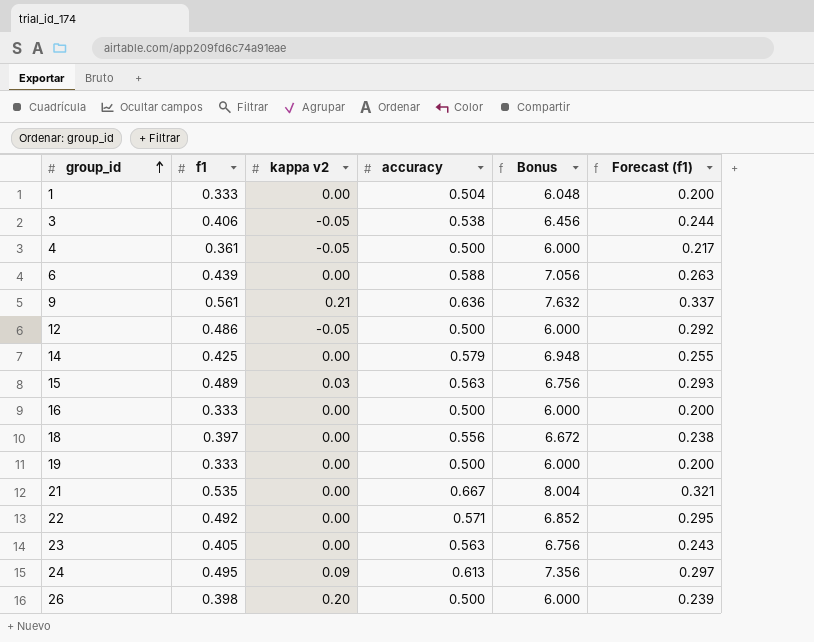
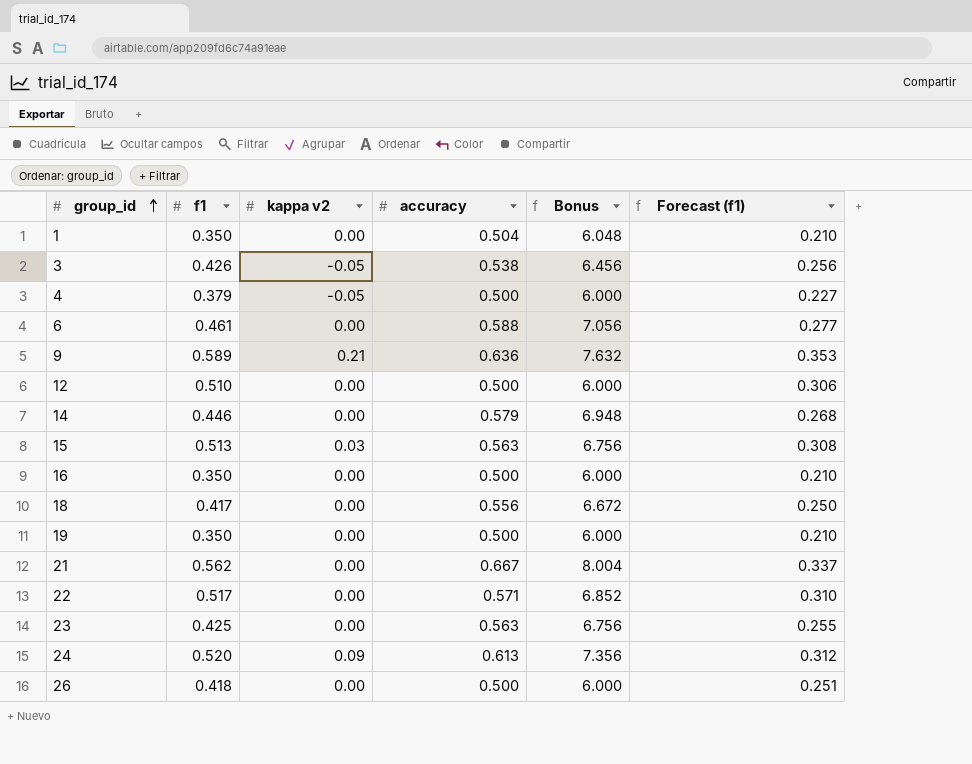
1 | f1: 0.333 -> 0.350
1 | Forecast (f1): 0.200 -> 0.210
3 | f1: 0.406 -> 0.426
3 | Forecast (f1): 0.244 -> 0.256
4 | f1: 0.361 -> 0.379
4 | Forecast (f1): 0.217 -> 0.227
6 | f1: 0.439 -> 0.461
6 | Forecast (f1): 0.263 -> 0.277
9 | f1: 0.561 -> 0.589
9 | Forecast (f1): 0.337 -> 0.353
12 | f1: 0.486 -> 0.510
12 | kappa v2: -0.05 -> 0.00
12 | Forecast (f1): 0.292 -> 0.306
14 | f1: 0.425 -> 0.446
14 | Forecast (f1): 0.255 -> 0.268
15 | f1: 0.489 -> 0.513
15 | Forecast (f1): 0.293 -> 0.308
16 | f1: 0.333 -> 0.350
16 | Forecast (f1): 0.200 -> 0.210
18 | f1: 0.397 -> 0.417
18 | Forecast (f1): 0.238 -> 0.250
19 | f1: 0.333 -> 0.350
19 | Forecast (f1): 0.200 -> 0.210
21 | f1: 0.535 -> 0.562
21 | Forecast (f1): 0.321 -> 0.337
22 | f1: 0.492 -> 0.517
22 | Forecast (f1): 0.295 -> 0.310
23 | f1: 0.405 -> 0.425
23 | Forecast (f1): 0.243 -> 0.255
24 | f1: 0.495 -> 0.520
24 | Forecast (f1): 0.297 -> 0.312
26 | f1: 0.398 -> 0.418
26 | kappa v2: 0.20 -> 0.00
26 | Forecast (f1): 0.239 -> 0.251

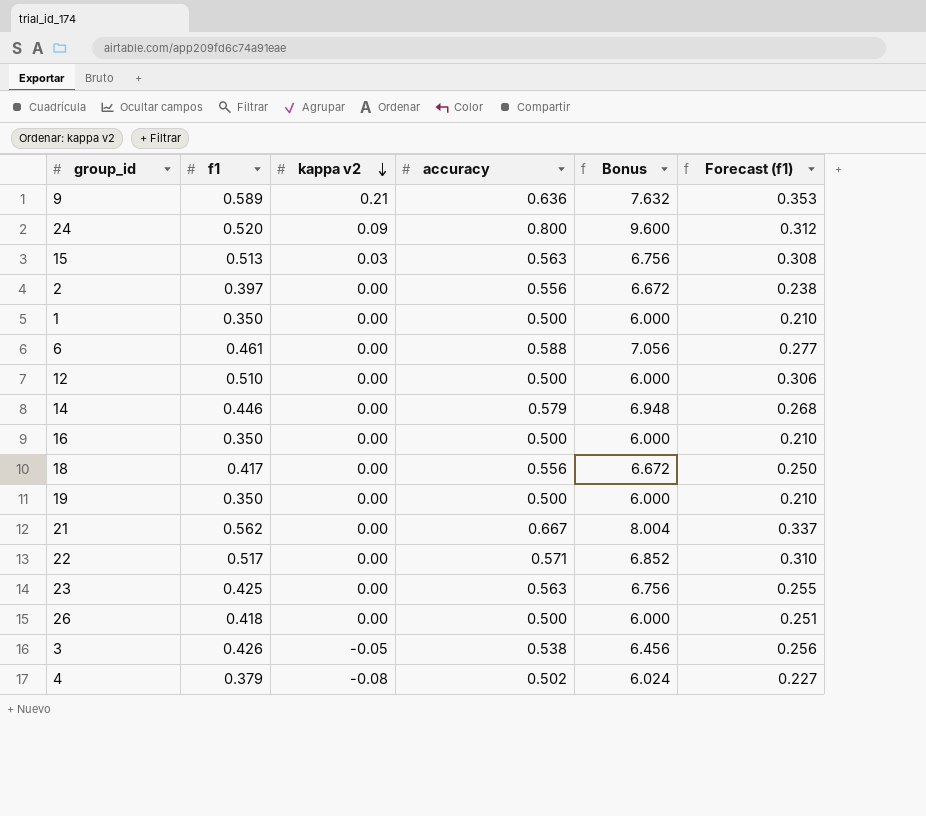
row order: group_id ascending -> kappa v2 descending
24 | accuracy: 0.613 -> 0.800
24 | Bonus: 7.356 -> 9.600
row 2: none -> 0.397 | 0.00 | 0.556 | 6.672 | 0.238
1 | accuracy: 0.504 -> 0.500
1 | Bonus: 6.048 -> 6.000
4 | kappa v2: -0.05 -> -0.08
4 | accuracy: 0.500 -> 0.502
4 | Bonus: 6.000 -> 6.024

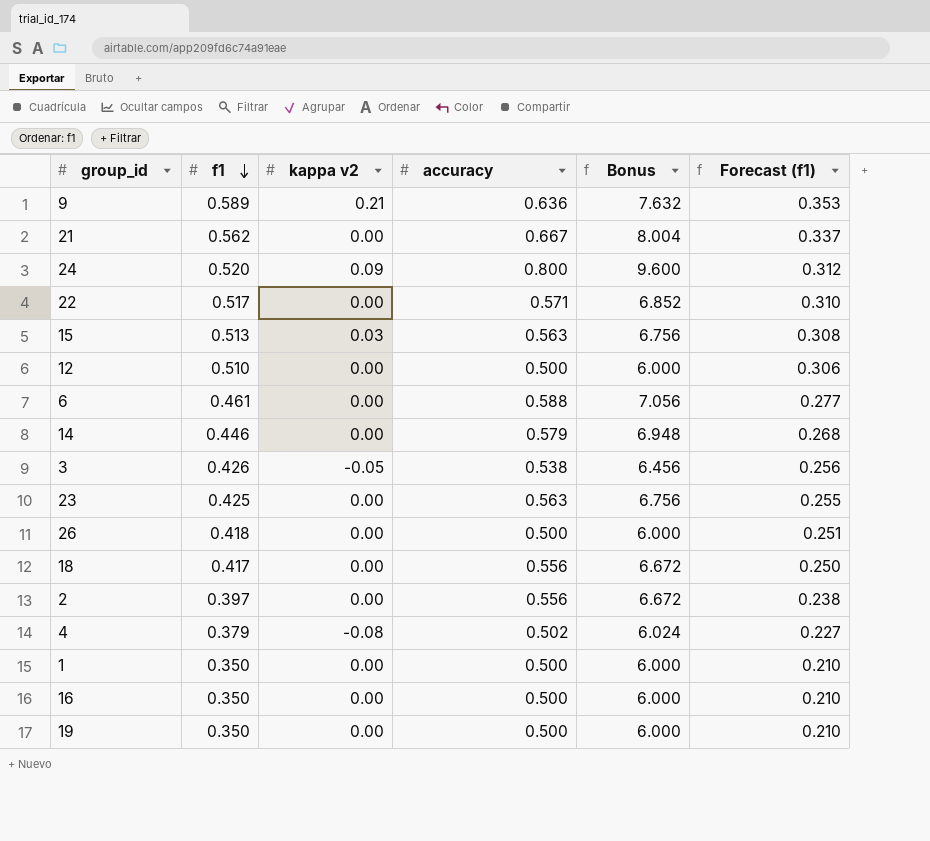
row order: kappa v2 descending -> f1 descending

